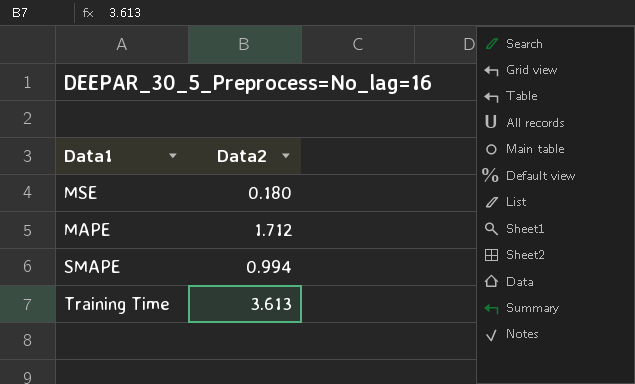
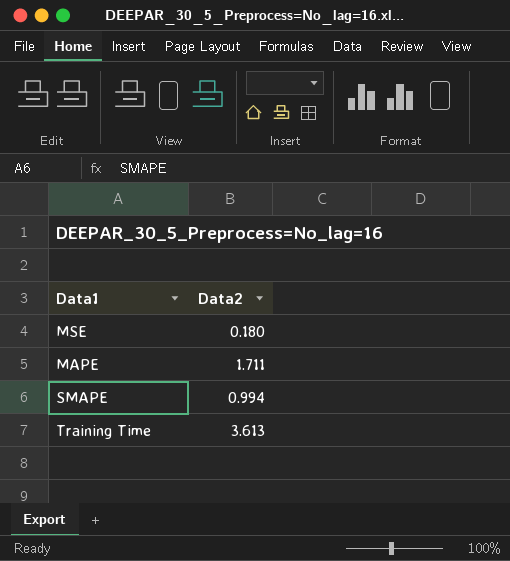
MAPE | Data2: 1.712 -> 1.711

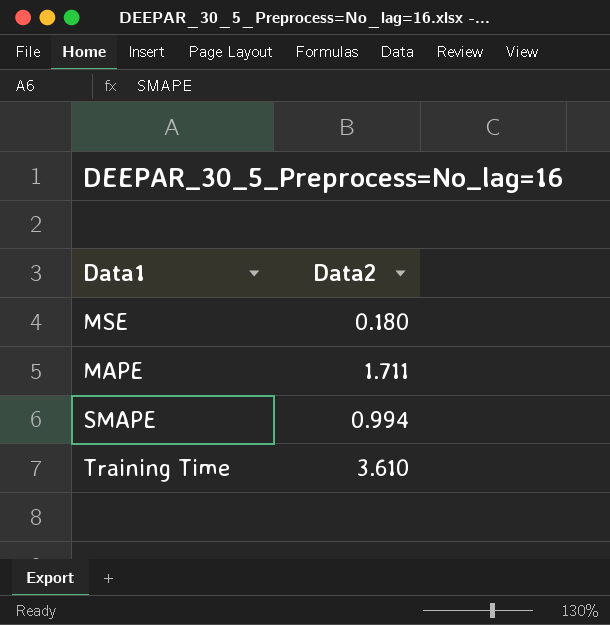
Training Time | Data2: 3.613 -> 3.610

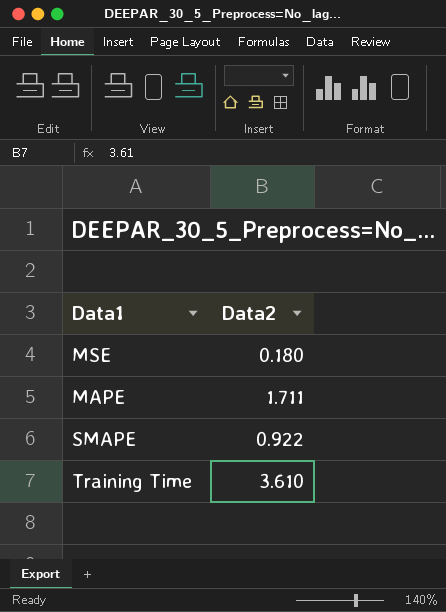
SMAPE | Data2: 0.994 -> 0.922

